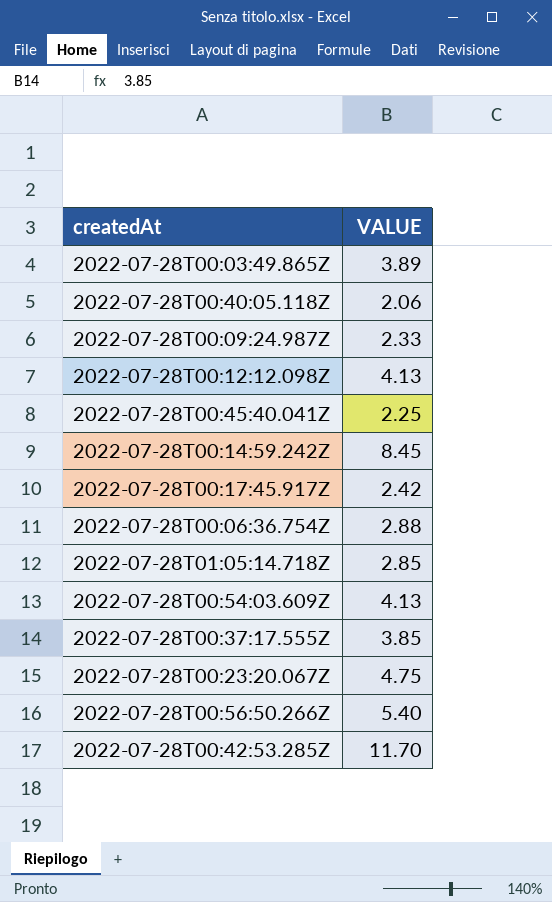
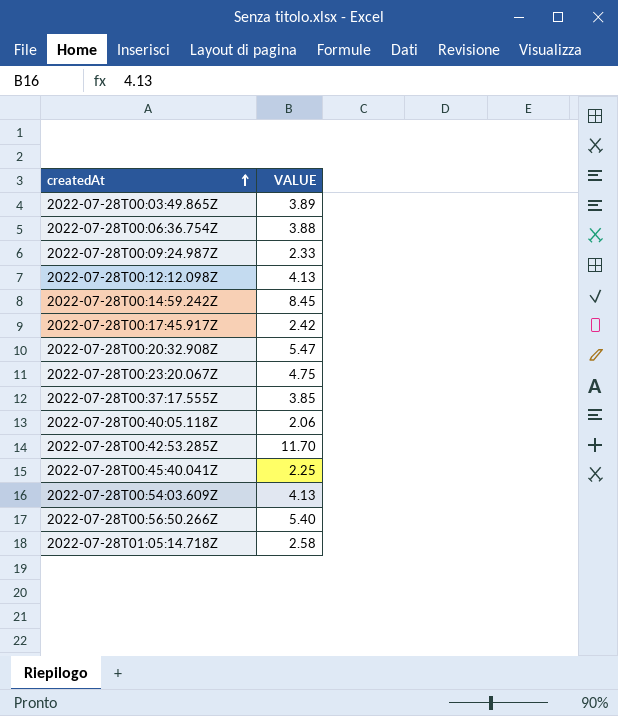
row order: none -> createdAt ascending
2022-07-28T00:06:36.754Z | VALUE: 2.88 -> 3.88
row 2022-07-28T00:20:32.908Z: none -> 5.47
2022-07-28T01:05:14.718Z | VALUE: 2.85 -> 2.58

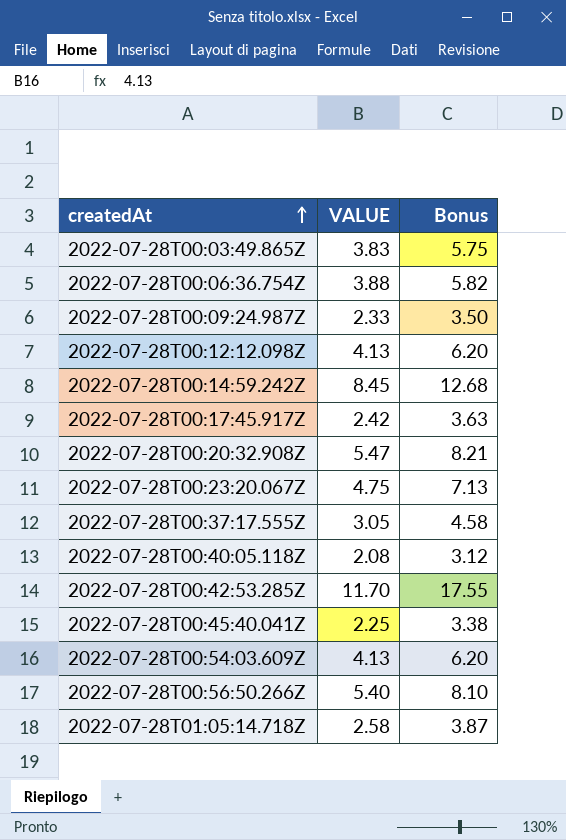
column Bonus | formula: none -> [VALUE] * 1.5
2022-07-28T00:03:49.865Z | VALUE: 3.89 -> 3.83
2022-07-28T00:37:17.555Z | VALUE: 3.85 -> 3.05
2022-07-28T00:40:05.118Z | VALUE: 2.06 -> 2.08

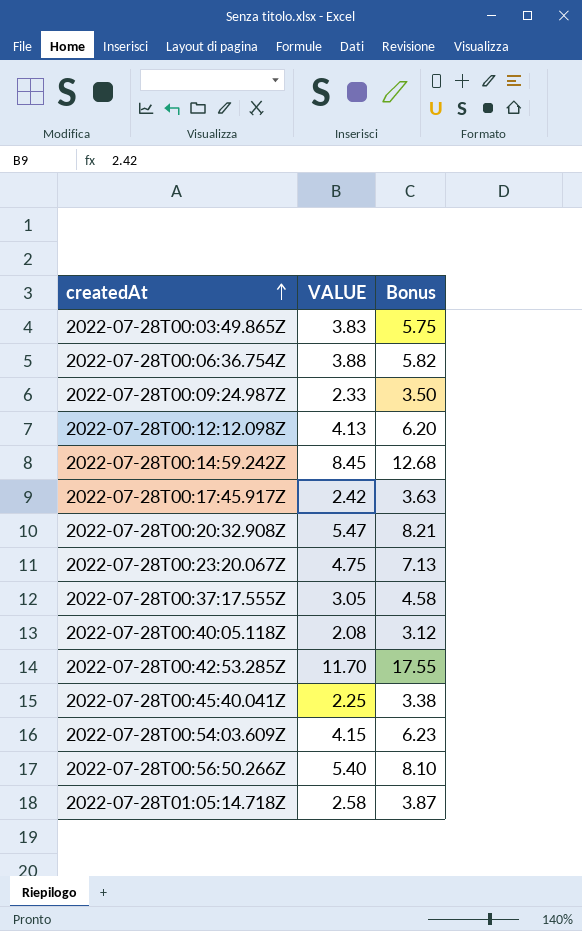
2022-07-28T00:54:03.609Z | VALUE: 4.13 -> 4.15
2022-07-28T00:54:03.609Z | Bonus: 6.20 -> 6.23

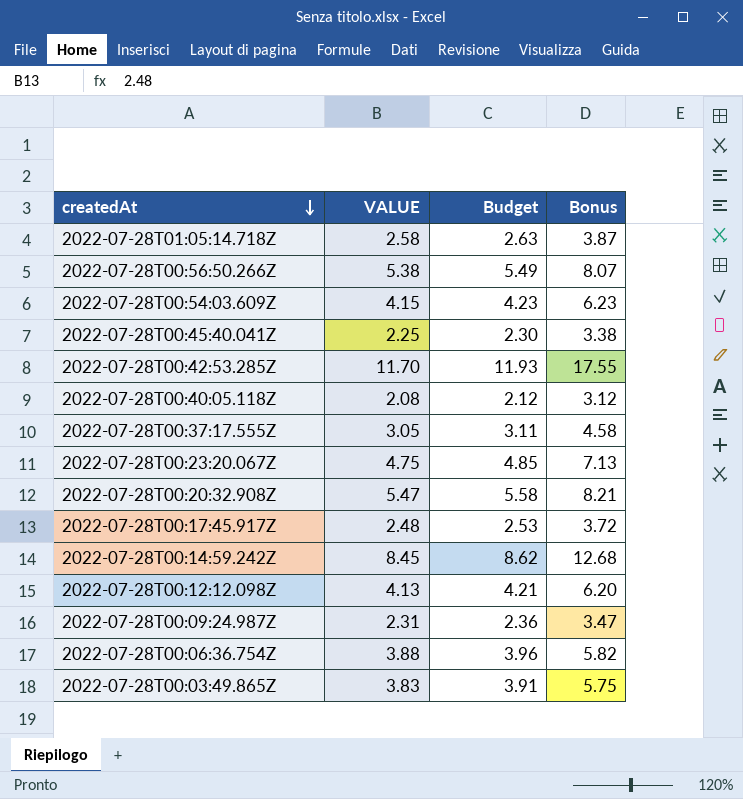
row order: createdAt ascending -> createdAt descending
column Budget | formula: none -> [VALUE] * 1.02
2022-07-28T00:56:50.266Z | VALUE: 5.40 -> 5.38
2022-07-28T00:56:50.266Z | Bonus: 8.10 -> 8.07
2022-07-28T00:17:45.917Z | VALUE: 2.42 -> 2.48
2022-07-28T00:17:45.917Z | Bonus: 3.63 -> 3.72
2022-07-28T00:09:24.987Z | VALUE: 2.33 -> 2.31
2022-07-28T00:09:24.987Z | Bonus: 3.50 -> 3.47

